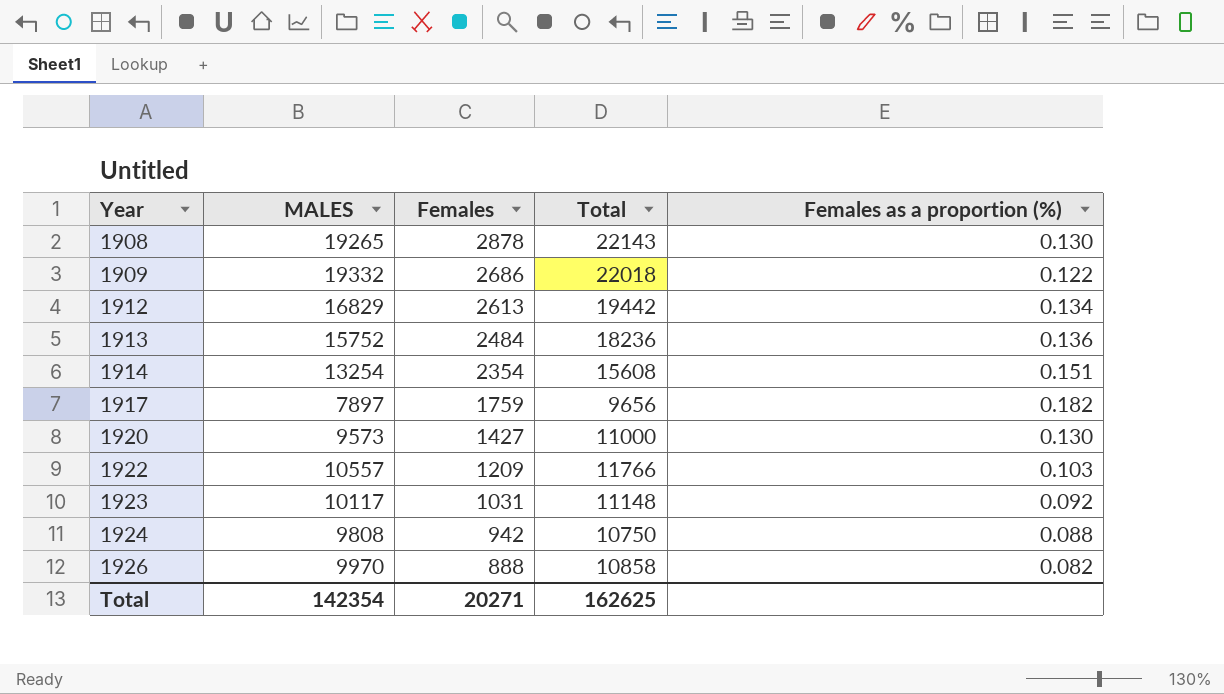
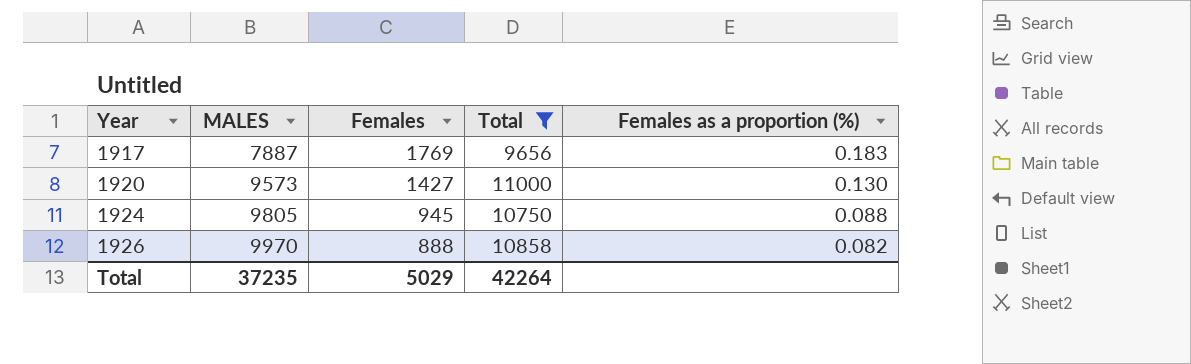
filter: none -> Total <= 11000
1917 | MALES: 7897 -> 7887
1917 | Females: 1759 -> 1769
1917 | Females as a proportion (%): 0.182 -> 0.183
1924 | MALES: 9808 -> 9805
1924 | Females: 942 -> 945
Total | MALES: 142354 -> 37235
Total | Females: 20271 -> 5029
Total | Total: 162625 -> 42264

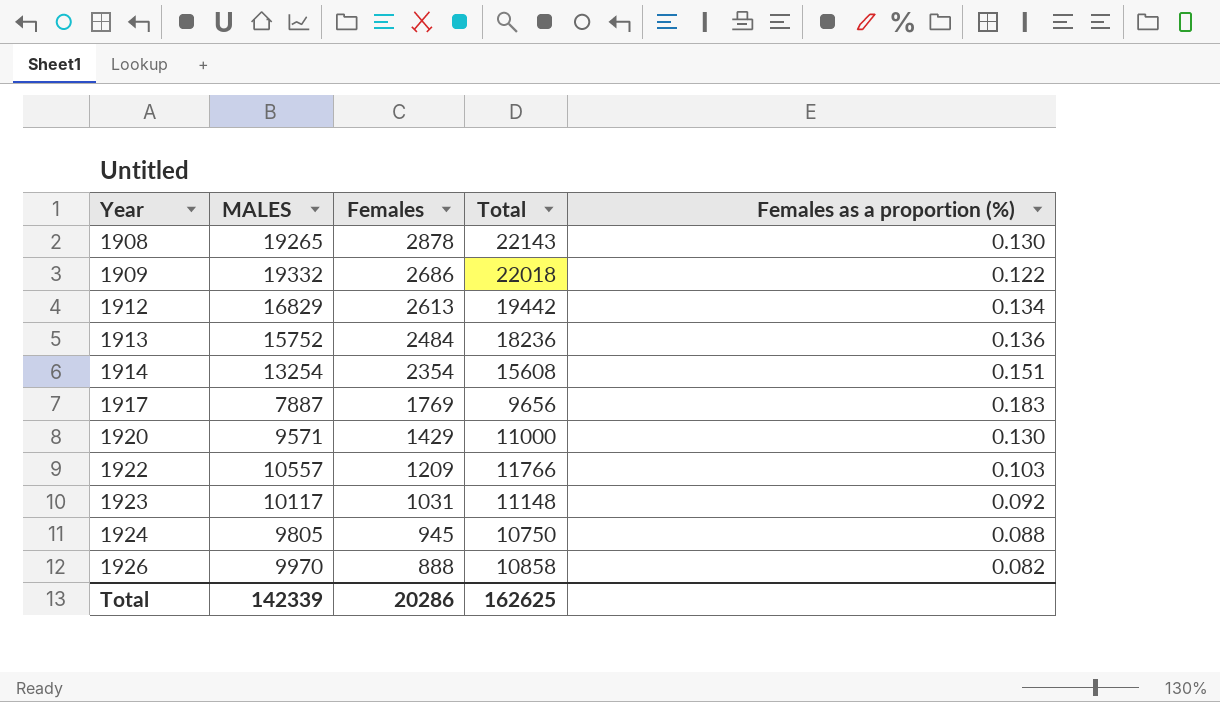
filter: Total <= 11000 -> none
1920 | MALES: 9573 -> 9571
1920 | Females: 1427 -> 1429
Total | MALES: 37235 -> 142339
Total | Females: 5029 -> 20286
Total | Total: 42264 -> 162625

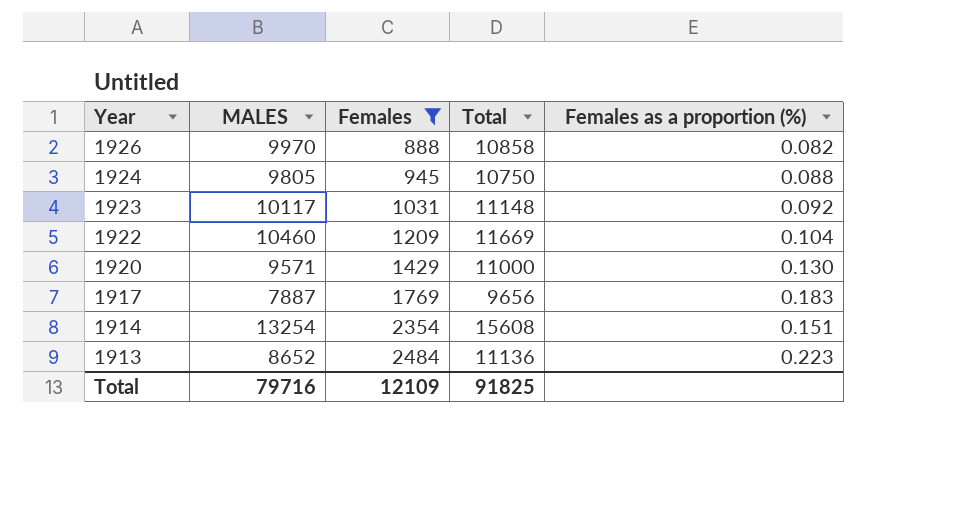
filter: none -> Females <= 2484
row order: Year ascending -> Year descending
1922 | MALES: 10557 -> 10460
1922 | Total: 11766 -> 11669
1922 | Females as a proportion (%): 0.103 -> 0.104
1913 | MALES: 15752 -> 8652
1913 | Total: 18236 -> 11136
1913 | Females as a proportion (%): 0.136 -> 0.223
Total | MALES: 142339 -> 79716
Total | Females: 20286 -> 12109
Total | Total: 162625 -> 91825

